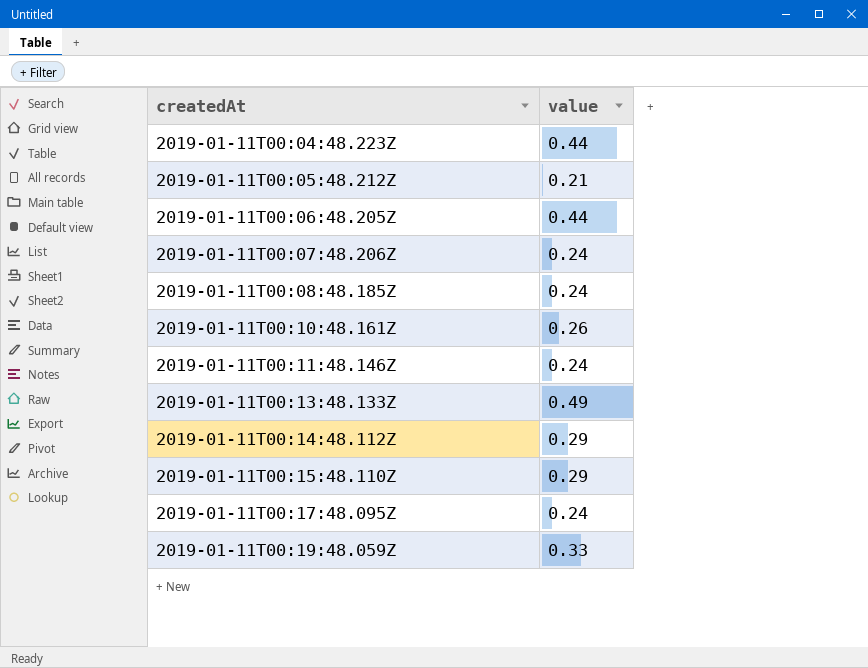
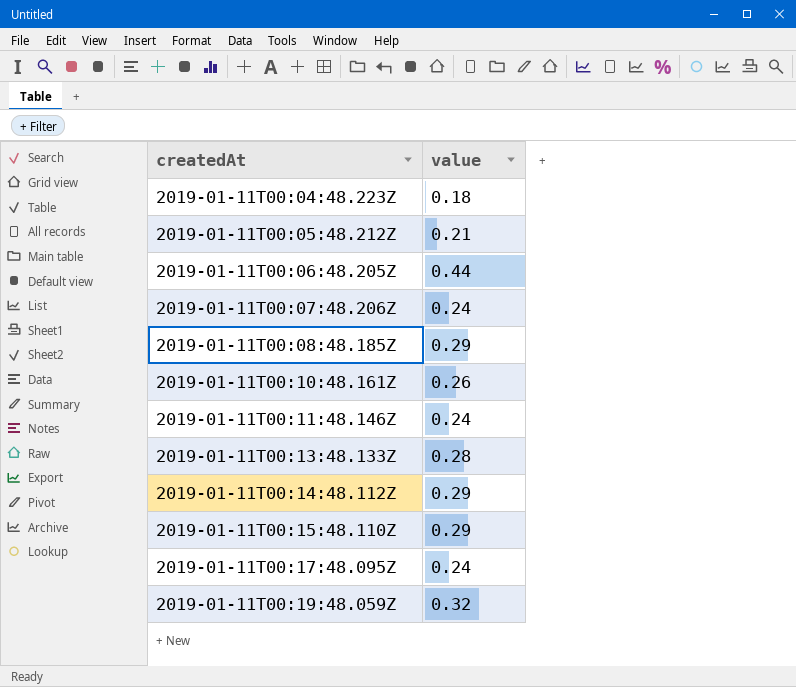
2019-01-11T00:04:48.223Z | value: 0.44 -> 0.18
2019-01-11T00:08:48.185Z | value: 0.24 -> 0.29
2019-01-11T00:13:48.133Z | value: 0.49 -> 0.28
2019-01-11T00:19:48.059Z | value: 0.33 -> 0.32

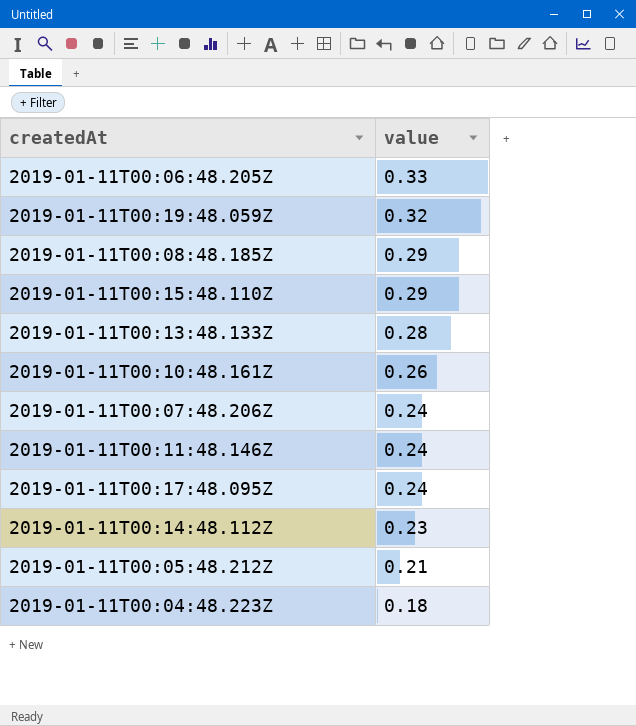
row order: createdAt ascending -> value descending
2019-01-11T00:06:48.205Z | value: 0.44 -> 0.33
2019-01-11T00:14:48.112Z | value: 0.29 -> 0.23

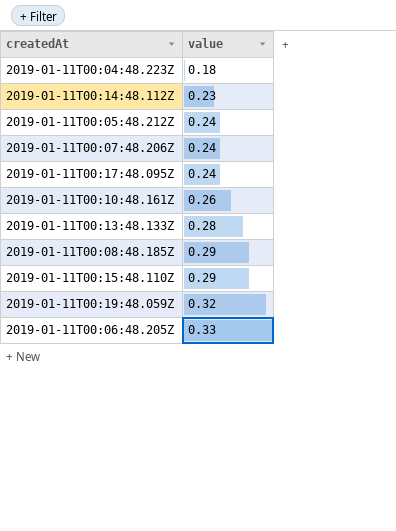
row order: value descending -> value ascending
row 2019-01-11T00:11:48.146Z: 0.24 -> none
2019-01-11T00:05:48.212Z | value: 0.21 -> 0.24

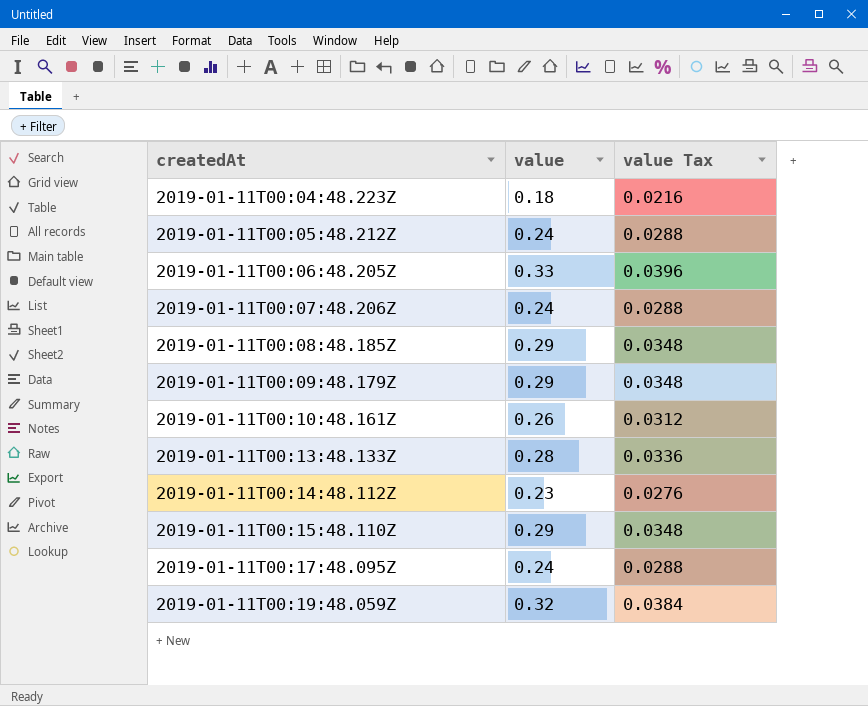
row order: value ascending -> createdAt ascending
column value Tax | formula: none -> [value] * 0.12
row 2019-01-11T00:09:48.179Z: none -> 0.29 | 0.0348

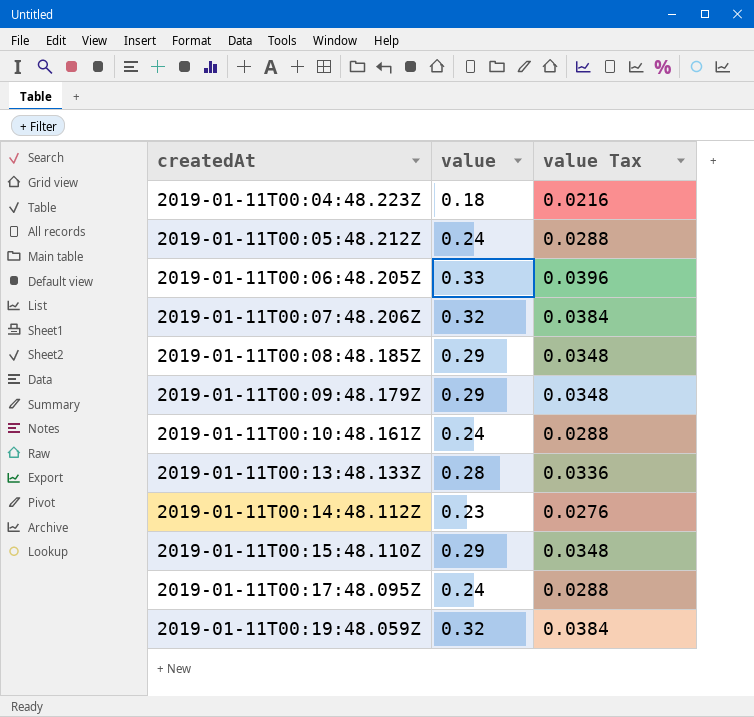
2019-01-11T00:07:48.206Z | value: 0.24 -> 0.32
2019-01-11T00:07:48.206Z | value Tax: 0.0288 -> 0.0384
2019-01-11T00:10:48.161Z | value: 0.26 -> 0.24
2019-01-11T00:10:48.161Z | value Tax: 0.0312 -> 0.0288

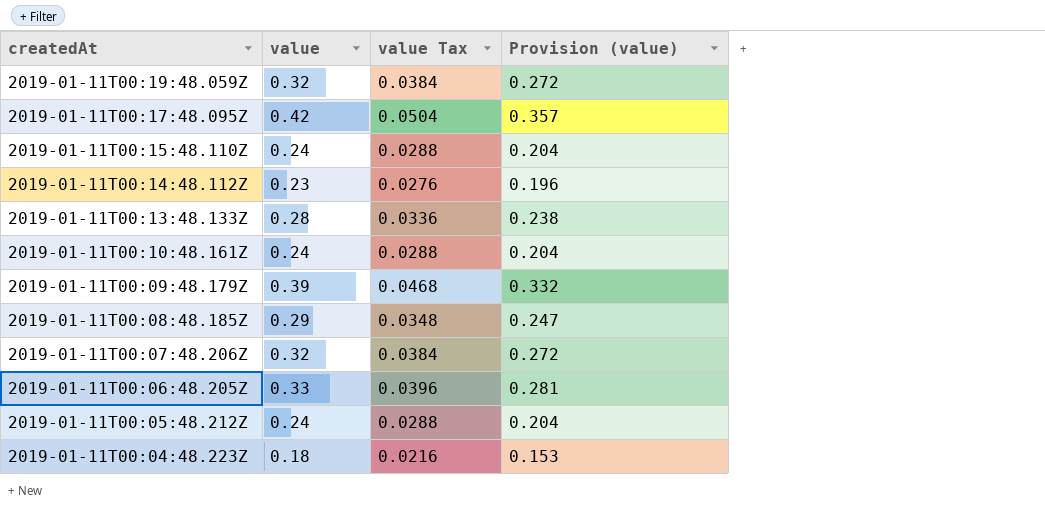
row order: createdAt ascending -> createdAt descending
column Provision (value) | formula: none -> [value] * 0.85
2019-01-11T00:17:48.095Z | value: 0.24 -> 0.42
2019-01-11T00:17:48.095Z | value Tax: 0.0288 -> 0.0504
2019-01-11T00:15:48.110Z | value: 0.29 -> 0.24
2019-01-11T00:15:48.110Z | value Tax: 0.0348 -> 0.0288
2019-01-11T00:09:48.179Z | value: 0.29 -> 0.39
2019-01-11T00:09:48.179Z | value Tax: 0.0348 -> 0.0468

